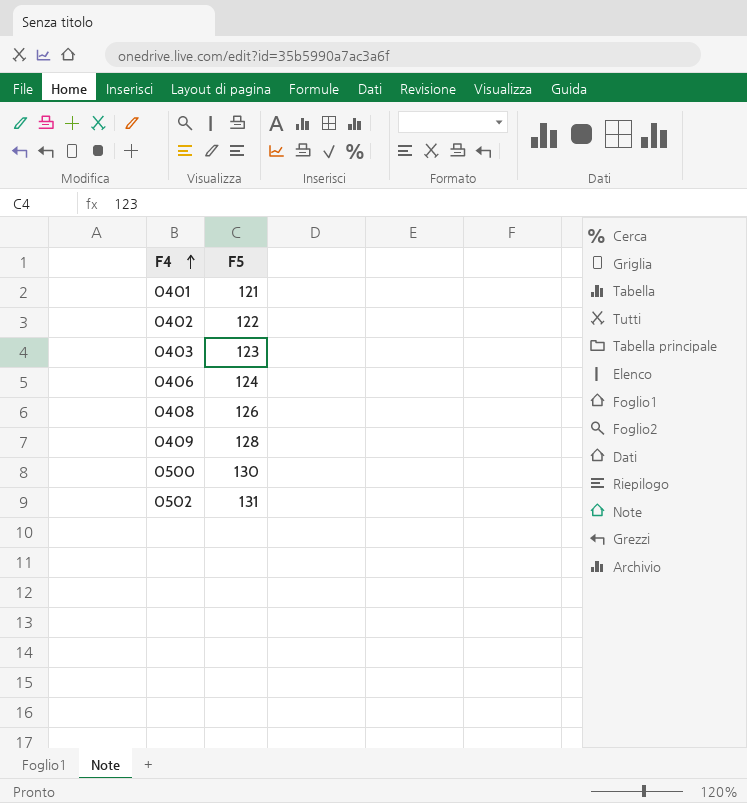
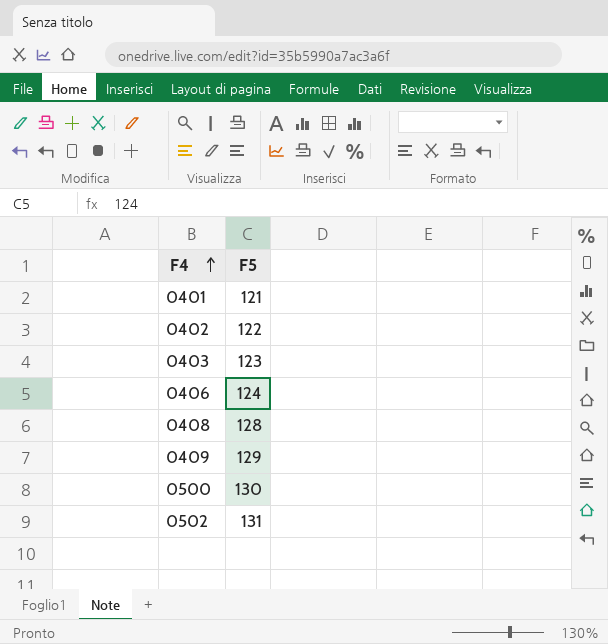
0408 | F5: 126 -> 128
0409 | F5: 128 -> 129

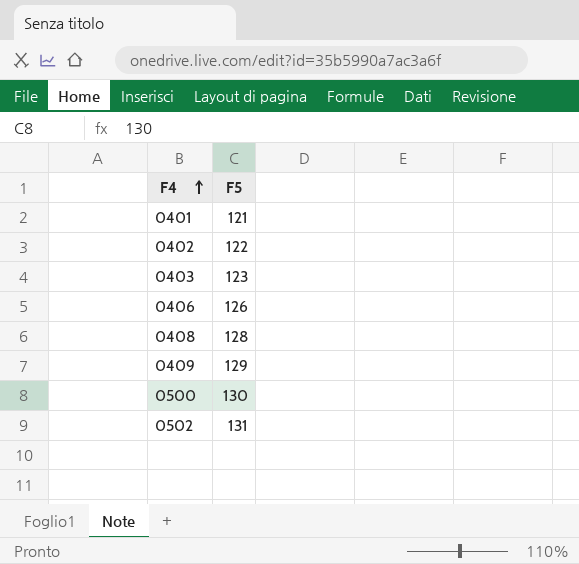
0406 | F5: 124 -> 126

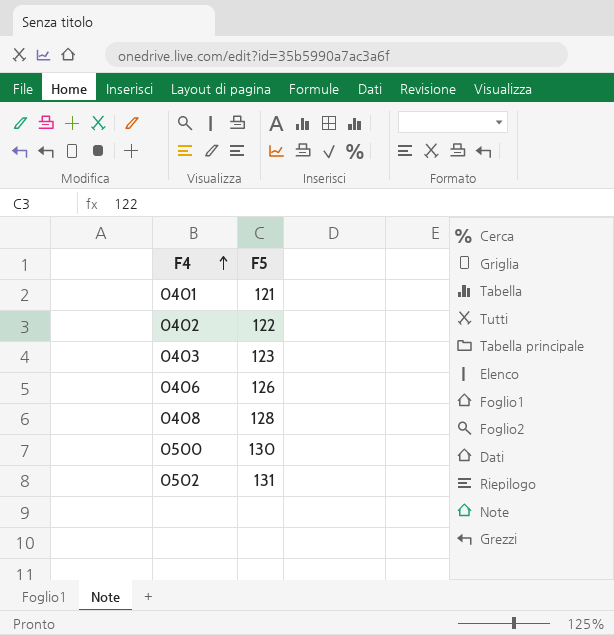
row 0409: 129 -> none

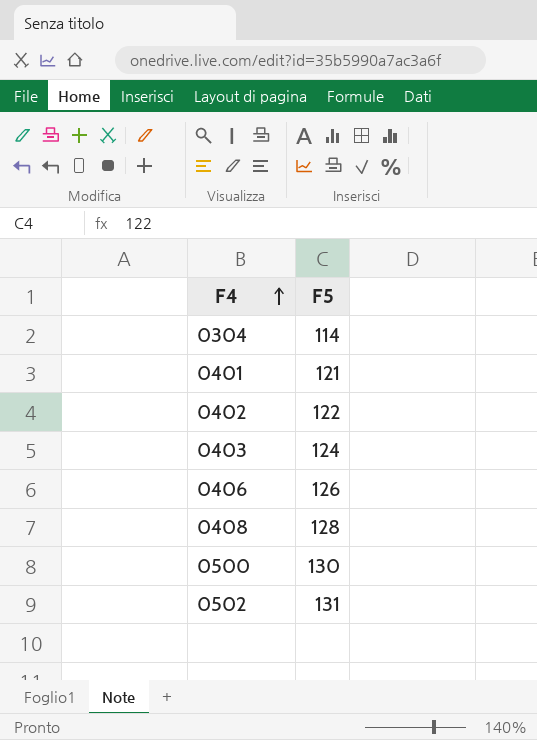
row 0304: none -> 114
0403 | F5: 123 -> 124

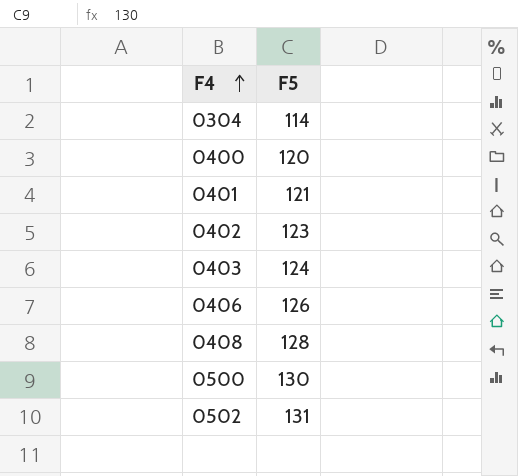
row 0400: none -> 120
0402 | F5: 122 -> 123

